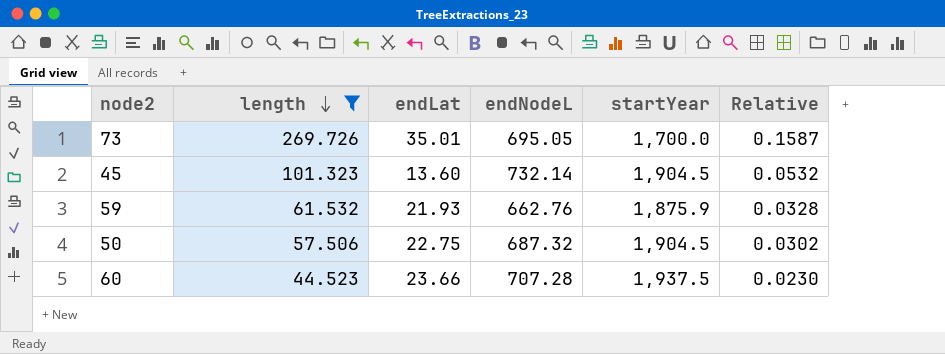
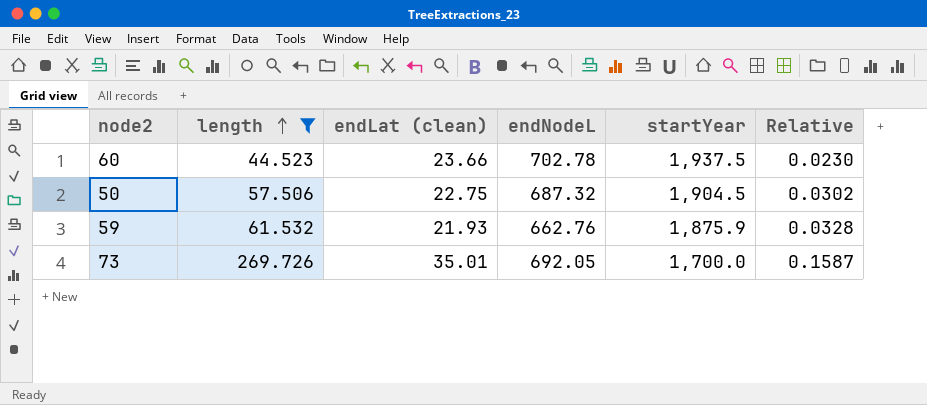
row order: length descending -> length ascending
column name: endLat -> endLat (clean)
row 45: 101.323 | 13.60 | 732.14 | 1,904.5 | 0.0532 -> none
60 | endNodeL: 707.28 -> 702.78
73 | endNodeL: 695.05 -> 692.05

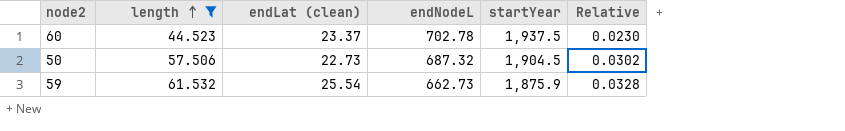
row 73: 269.726 | 35.01 | 692.05 | 1,700.0 | 0.1587 -> none
60 | endLat (clean): 23.66 -> 23.37
50 | endLat (clean): 22.75 -> 22.73
59 | endLat (clean): 21.93 -> 25.54
59 | endNodeL: 662.76 -> 662.73

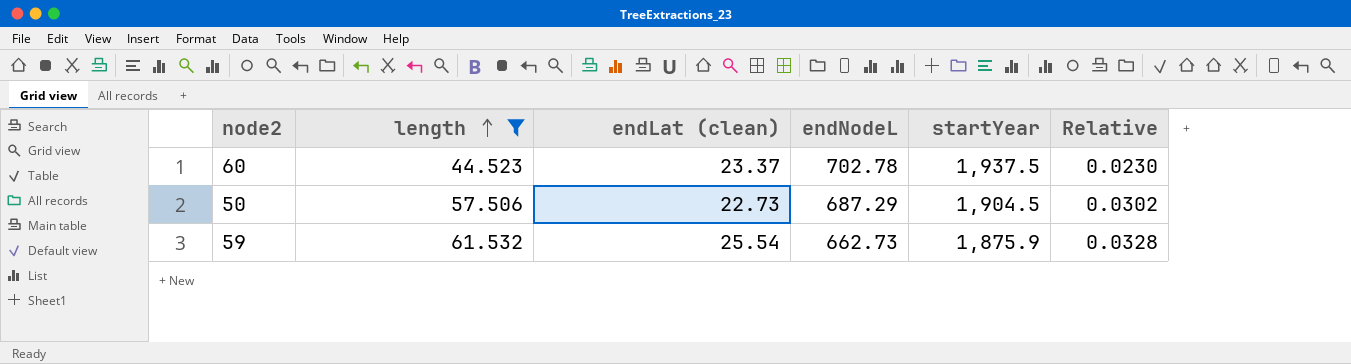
50 | endNodeL: 687.32 -> 687.29

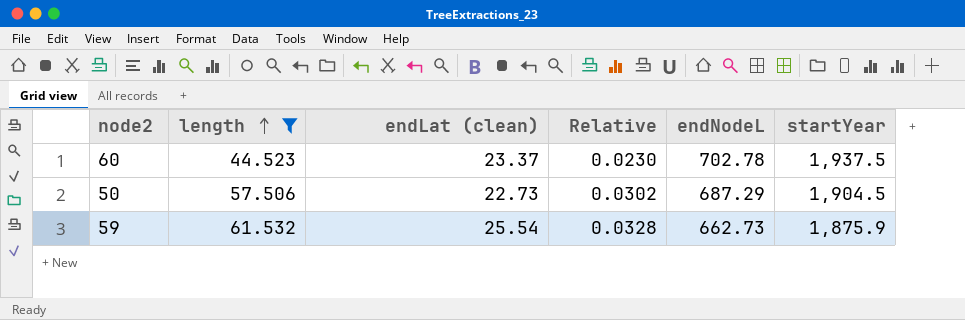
column Relative | position: 6 -> 4

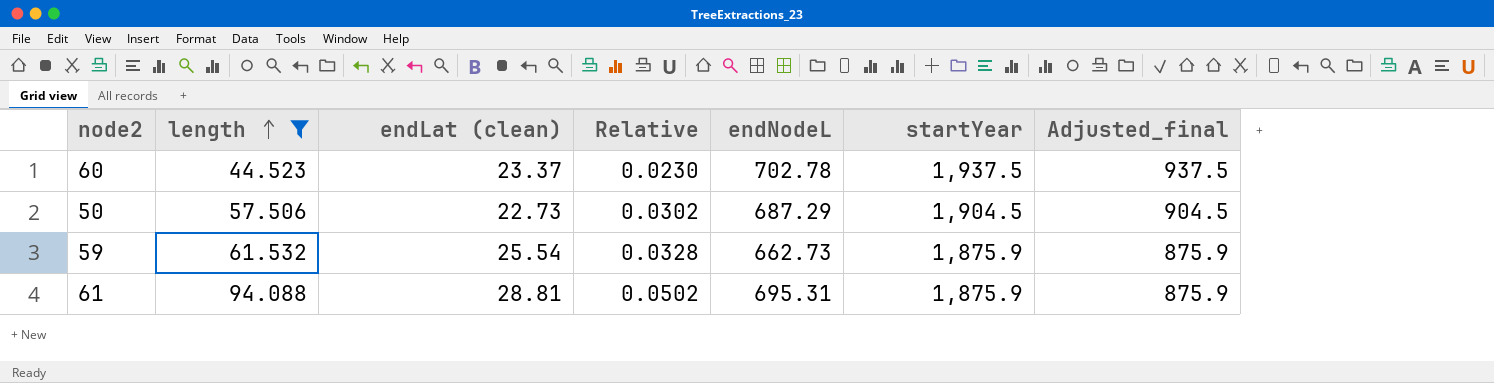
column Adjusted_final | formula: none -> [startYear] - 1000
row 61: none -> 94.088 | 28.81 | 0.0502 | 695.31 | 1,875.9 | 875.9

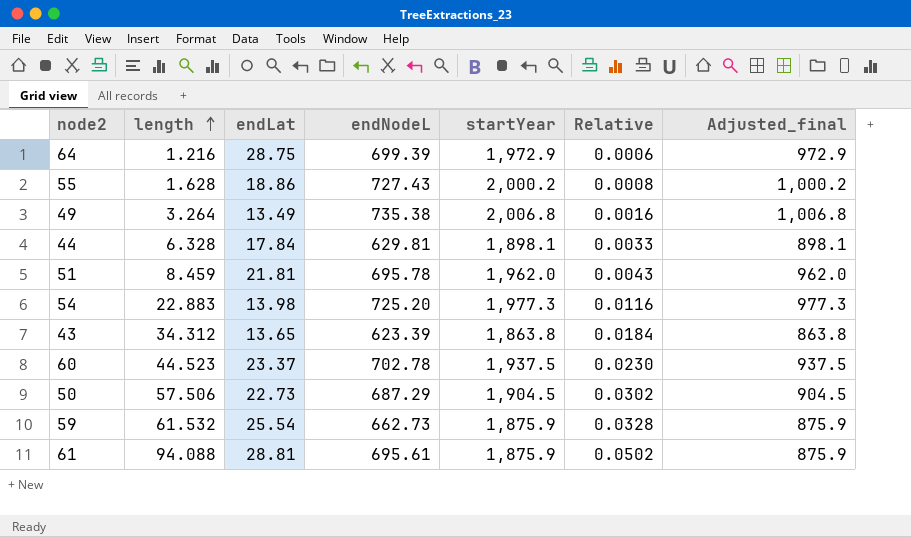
filter: length >= 44.523 -> none
column name: endLat (clean) -> endLat
column Relative | position: 4 -> 6
61 | endNodeL: 695.31 -> 695.61

